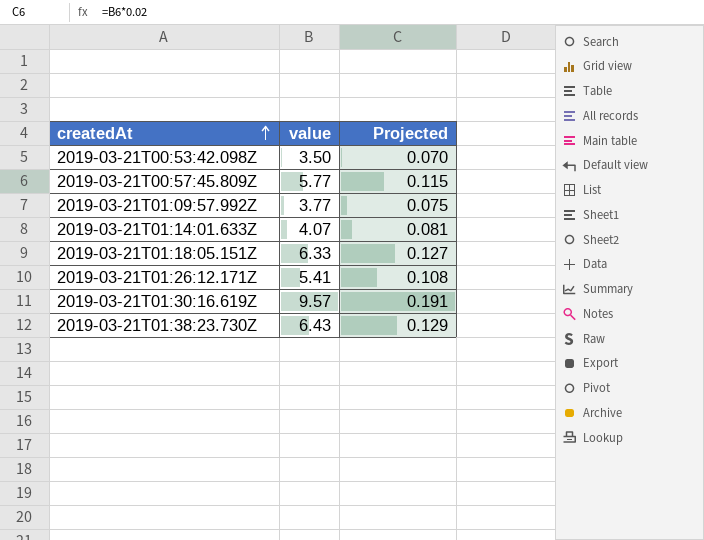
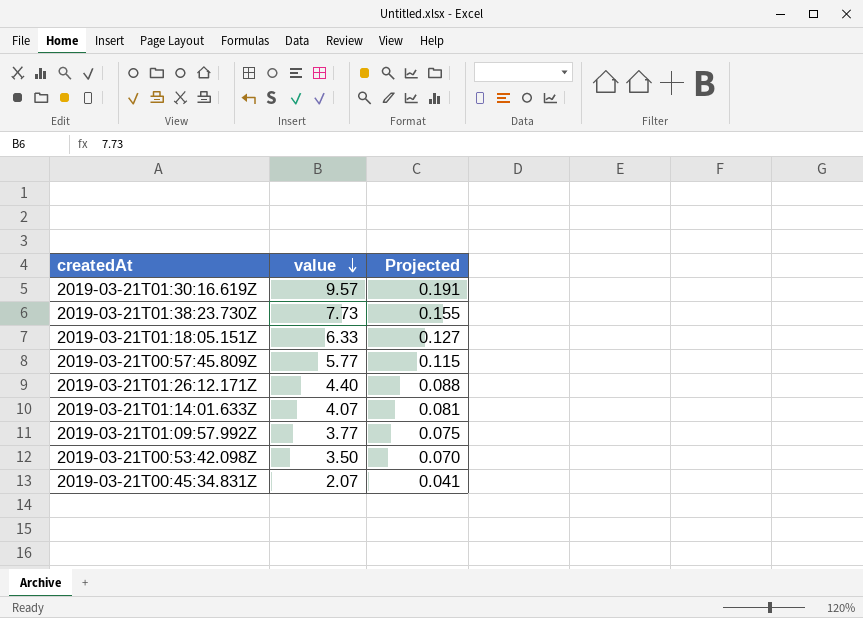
row order: createdAt ascending -> value descending
2019-03-21T01:38:23.730Z | value: 6.43 -> 7.73
2019-03-21T01:38:23.730Z | Projected: 0.129 -> 0.155
2019-03-21T01:26:12.171Z | value: 5.41 -> 4.40
2019-03-21T01:26:12.171Z | Projected: 0.108 -> 0.088
row 2019-03-21T00:45:34.831Z: none -> 2.07 | 0.041

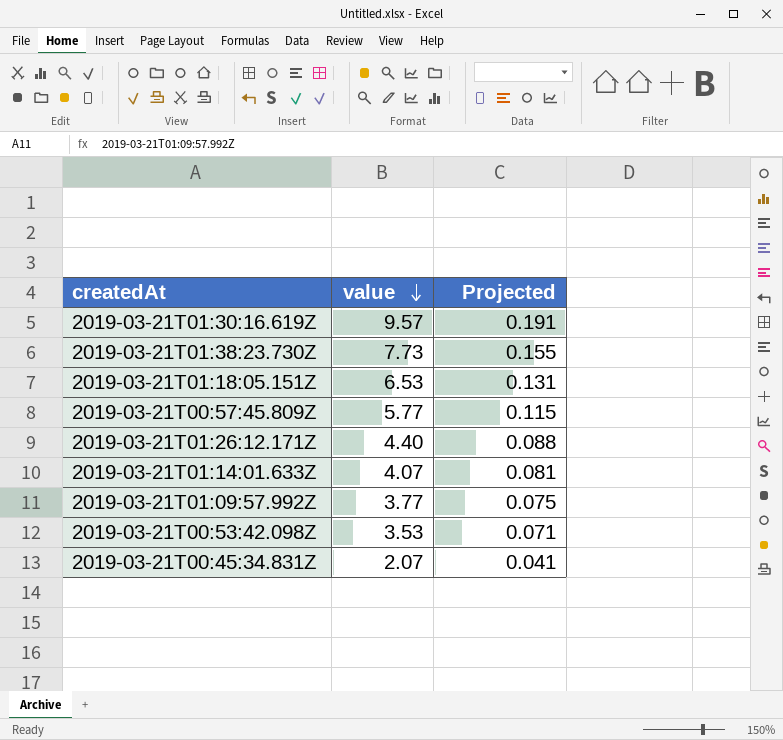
2019-03-21T01:18:05.151Z | value: 6.33 -> 6.53
2019-03-21T01:18:05.151Z | Projected: 0.127 -> 0.131
2019-03-21T00:53:42.098Z | value: 3.50 -> 3.53
2019-03-21T00:53:42.098Z | Projected: 0.070 -> 0.071

